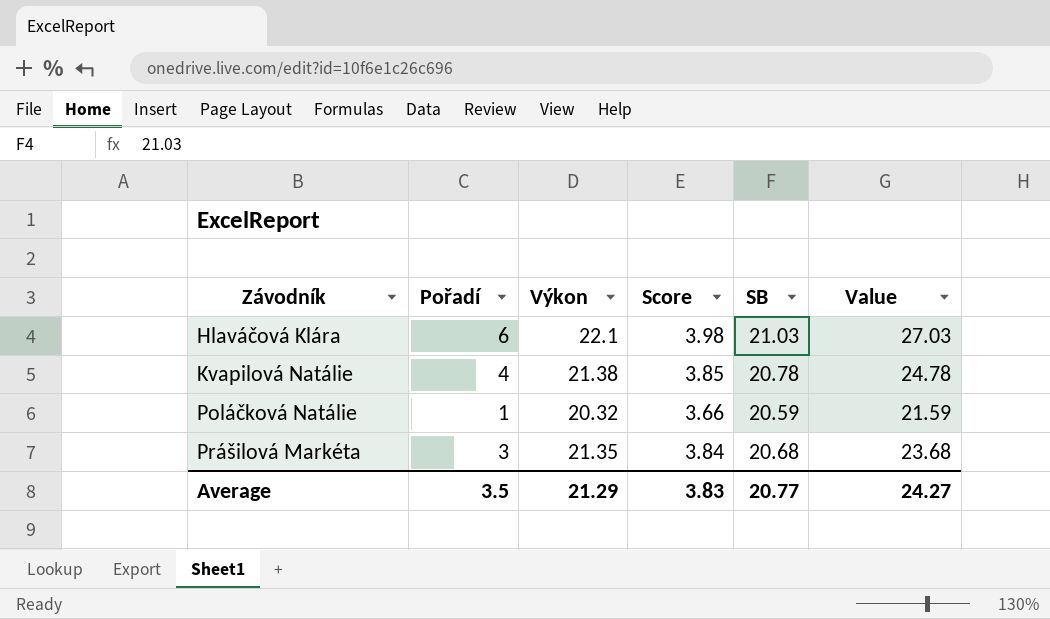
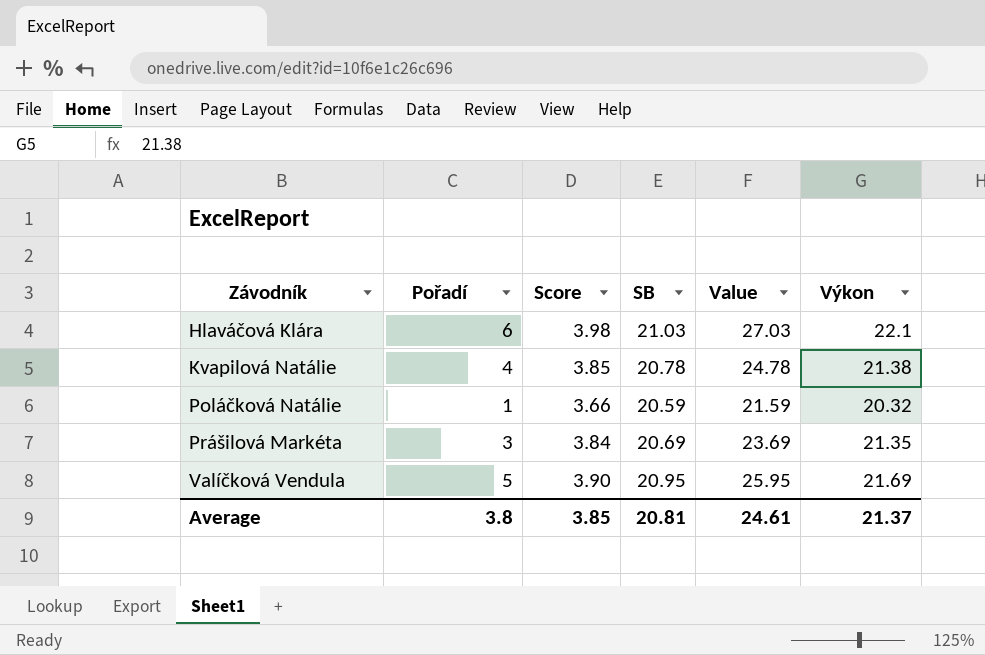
column Výkon | position: 3 -> 6
Prášilová Markéta | SB: 20.68 -> 20.69
Prášilová Markéta | Value: 23.68 -> 23.69
row Valíčková Vendula: none -> 5 | 3.90 | 20.95 | 25.95 | 21.69
Average | Pořadí: 3.5 -> 3.8
Average | Score: 3.83 -> 3.85
Average | SB: 20.77 -> 20.81
Average | Value: 24.27 -> 24.61
Average | Výkon: 21.29 -> 21.37

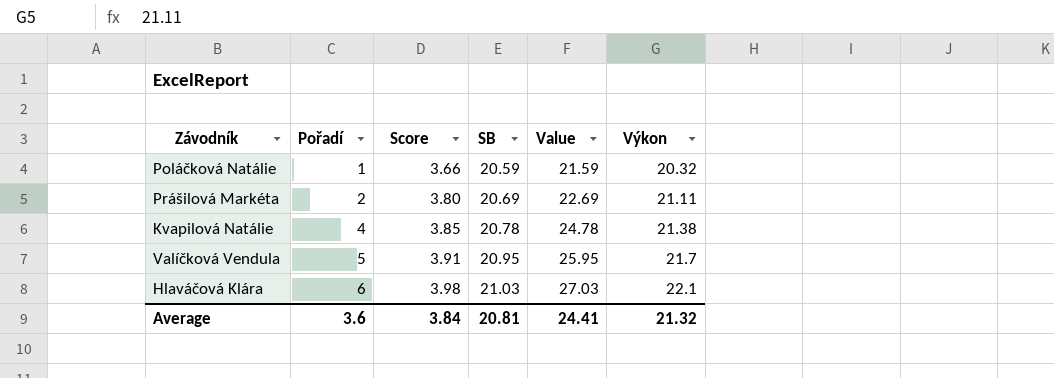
row order: Závodník ascending -> Pořadí ascending
Prášilová Markéta | Pořadí: 3 -> 2
Prášilová Markéta | Score: 3.84 -> 3.80
Prášilová Markéta | Value: 23.69 -> 22.69
Prášilová Markéta | Výkon: 21.35 -> 21.11
Valíčková Vendula | Score: 3.90 -> 3.91
Valíčková Vendula | Výkon: 21.69 -> 21.7
Average | Pořadí: 3.8 -> 3.6
Average | Score: 3.85 -> 3.84
Average | Value: 24.61 -> 24.41
Average | Výkon: 21.37 -> 21.32

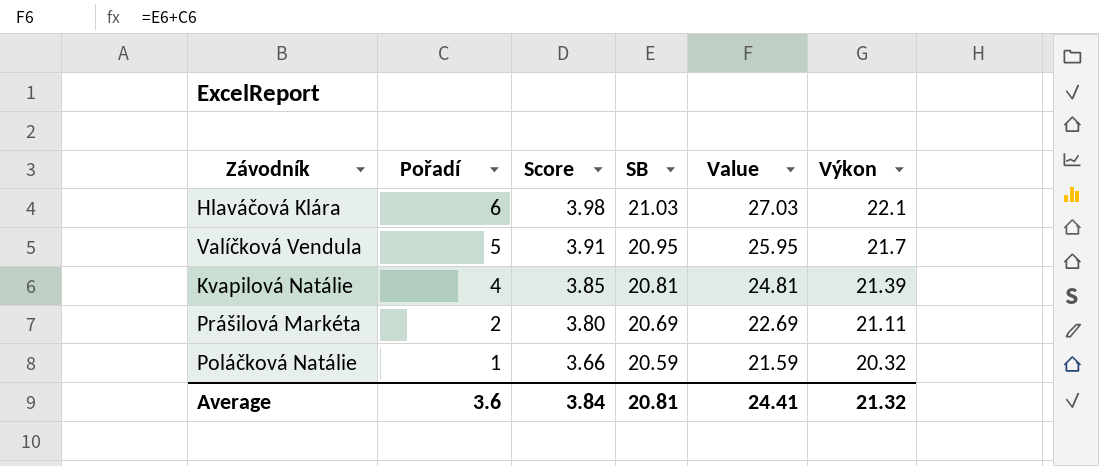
row order: Pořadí ascending -> Pořadí descending
Kvapilová Natálie | SB: 20.78 -> 20.81
Kvapilová Natálie | Value: 24.78 -> 24.81
Kvapilová Natálie | Výkon: 21.38 -> 21.39

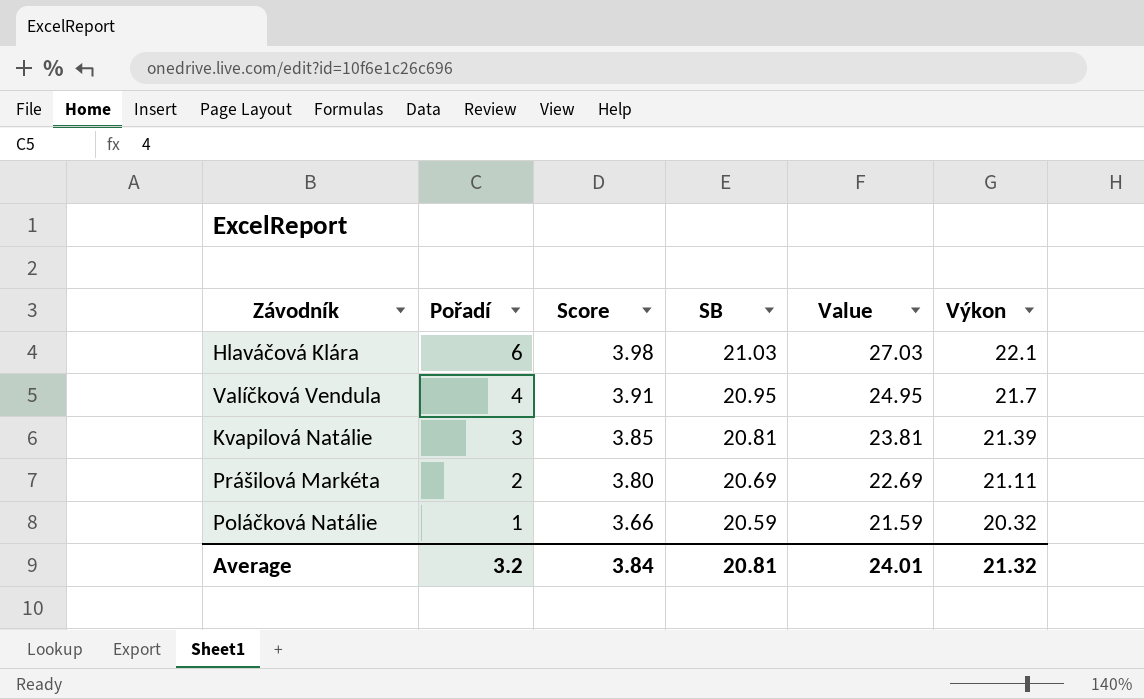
Valíčková Vendula | Pořadí: 5 -> 4
Valíčková Vendula | Value: 25.95 -> 24.95
Kvapilová Natálie | Pořadí: 4 -> 3
Kvapilová Natálie | Value: 24.81 -> 23.81
Average | Pořadí: 3.6 -> 3.2
Average | Value: 24.41 -> 24.01

